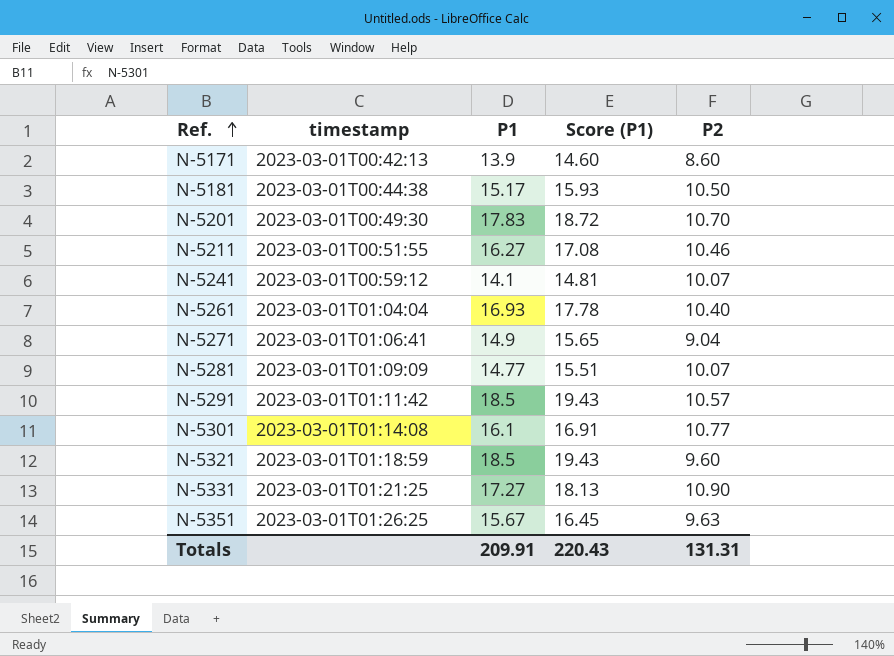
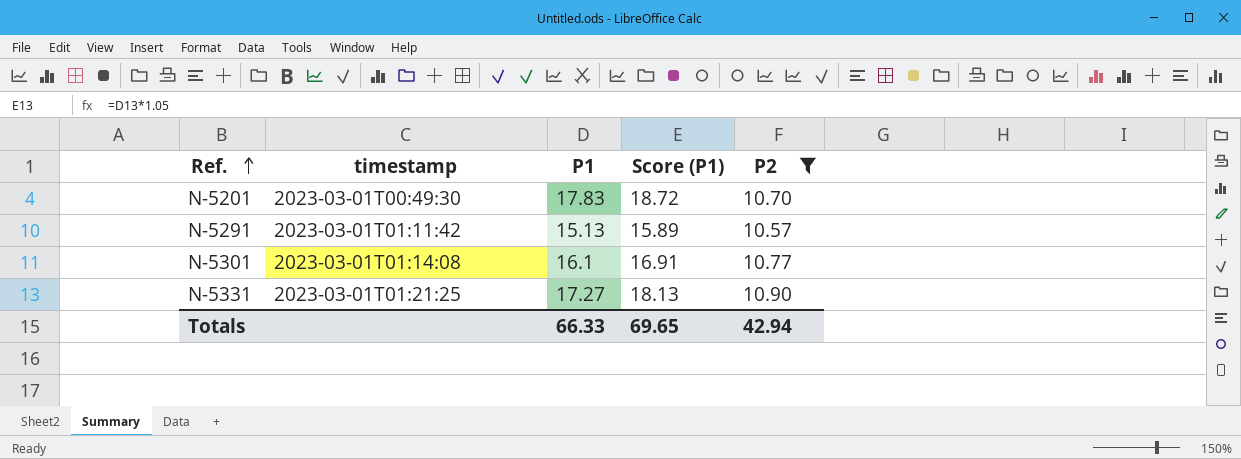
filter: none -> P2 >= 10.57
N-5291 | P1: 18.5 -> 15.13
N-5291 | Score (P1): 19.43 -> 15.89
Totals | P1: 209.91 -> 66.33
Totals | Score (P1): 220.43 -> 69.65
Totals | P2: 131.31 -> 42.94

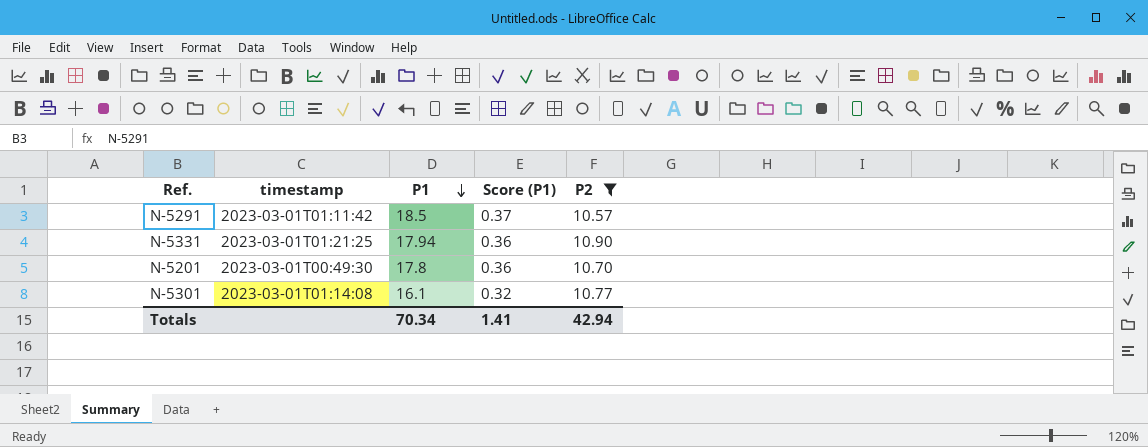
row order: Ref. ascending -> P1 descending
column Score (P1) | formula: [P1] * 1.05 -> [P1] * 0.02
N-5291 | P1: 15.13 -> 18.5
N-5331 | P1: 17.27 -> 17.94
N-5201 | P1: 17.83 -> 17.8
Totals | P1: 66.33 -> 70.34
Totals | Score (P1): 69.65 -> 1.41

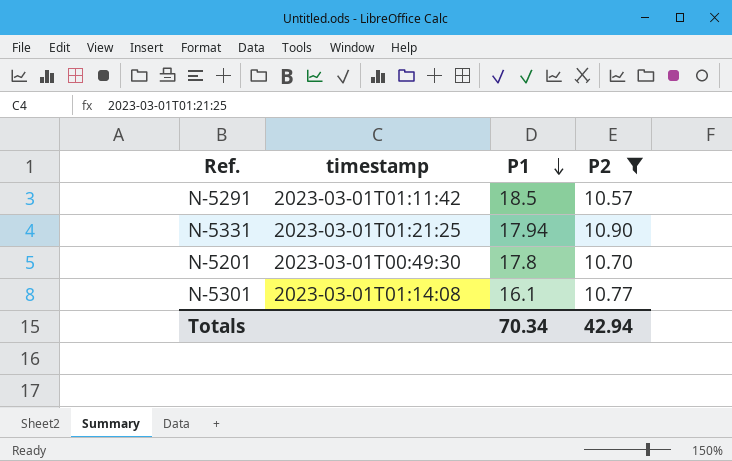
column Score (P1) | formula: [P1] * 0.02 -> none

